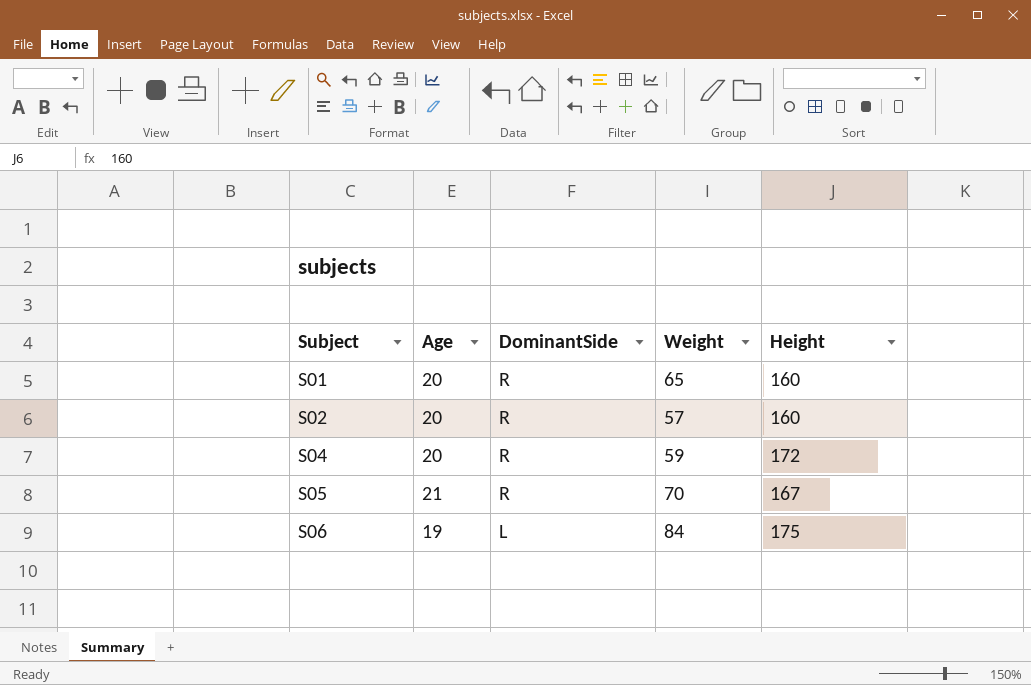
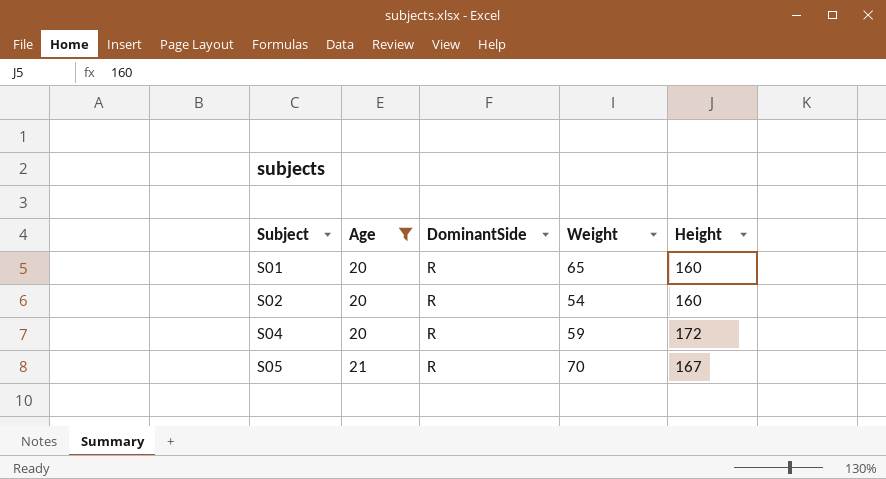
filter: none -> Age != 19
S02 | Weight: 57 -> 54

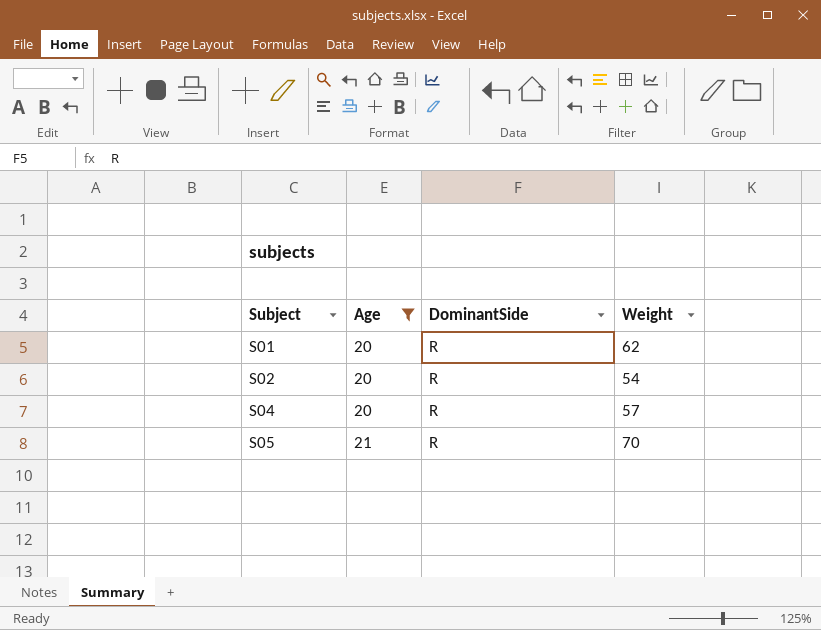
column Height | position: 5 -> none
S01 | Weight: 65 -> 62
S04 | Weight: 59 -> 57

